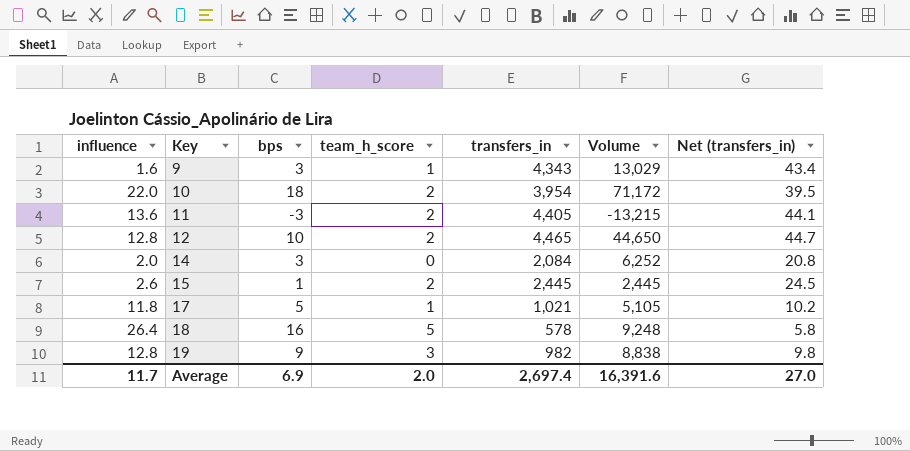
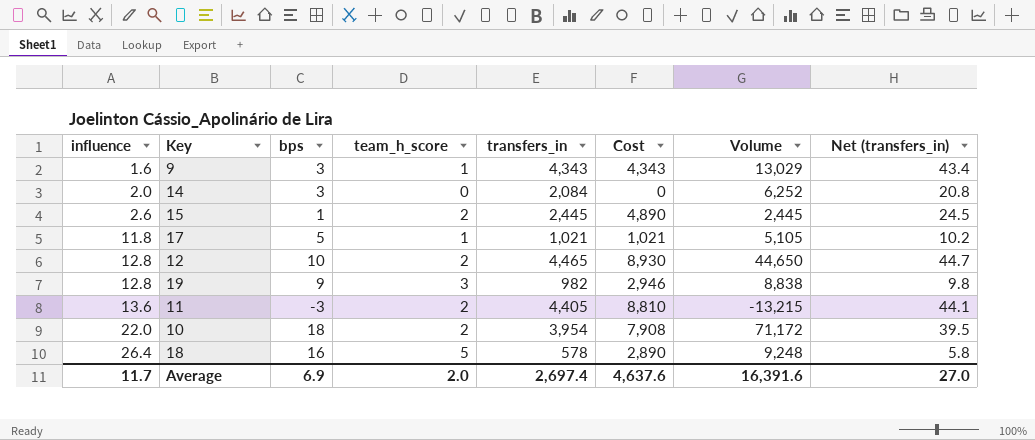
row order: Key ascending -> influence ascending
column Cost | formula: none -> [team_h_score] * [transfers_in]

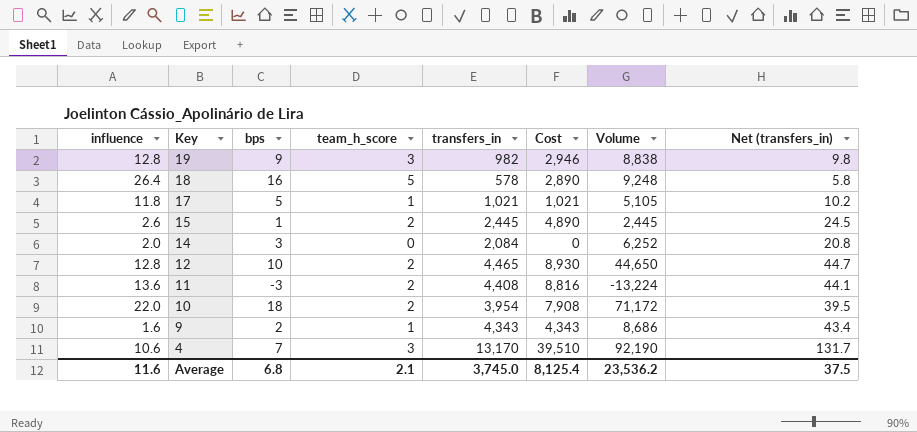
row order: influence ascending -> Key descending
11 | transfers_in: 4,405 -> 4,408
11 | Cost: 8,810 -> 8,816
11 | Volume: -13,215 -> -13,224
9 | bps: 3 -> 2
9 | Volume: 13,029 -> 8,686
row 4: none -> 10.6 | 7 | 3 | 13,170 | 39,510 | 92,190 | 131.7
Average | influence: 11.7 -> 11.6
Average | bps: 6.9 -> 6.8
Average | team_h_score: 2.0 -> 2.1
Average | transfers_in: 2,697.4 -> 3,745.0
Average | Cost: 4,637.6 -> 8,125.4
Average | Volume: 16,391.6 -> 23,536.2
Average | Net (transfers_in): 27.0 -> 37.5

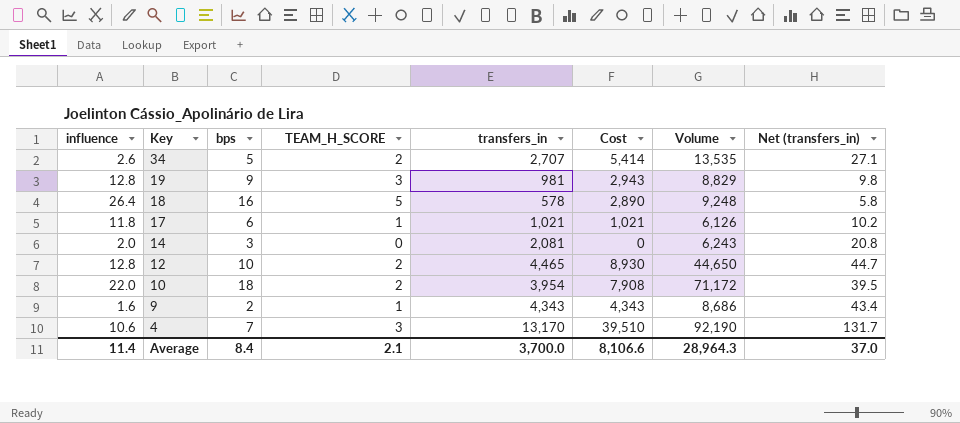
column name: team_h_score -> TEAM_H_SCORE
row 15: 2.6 | 1 | 2 | 2,445 | 4,890 | 2,445 | 24.5 -> none
row 11: 13.6 | -3 | 2 | 4,408 | 8,816 | -13,224 | 44.1 -> none
row 34: none -> 2.6 | 5 | 2 | 2,707 | 5,414 | 13,535 | 27.1
19 | transfers_in: 982 -> 981
19 | Cost: 2,946 -> 2,943
19 | Volume: 8,838 -> 8,829
17 | bps: 5 -> 6
17 | Volume: 5,105 -> 6,126
14 | transfers_in: 2,084 -> 2,081
14 | Volume: 6,252 -> 6,243
Average | influence: 11.6 -> 11.4
Average | bps: 6.8 -> 8.4
Average | transfers_in: 3,745.0 -> 3,700.0
Average | Cost: 8,125.4 -> 8,106.6
Average | Volume: 23,536.2 -> 28,964.3
Average | Net (transfers_in): 37.5 -> 37.0

